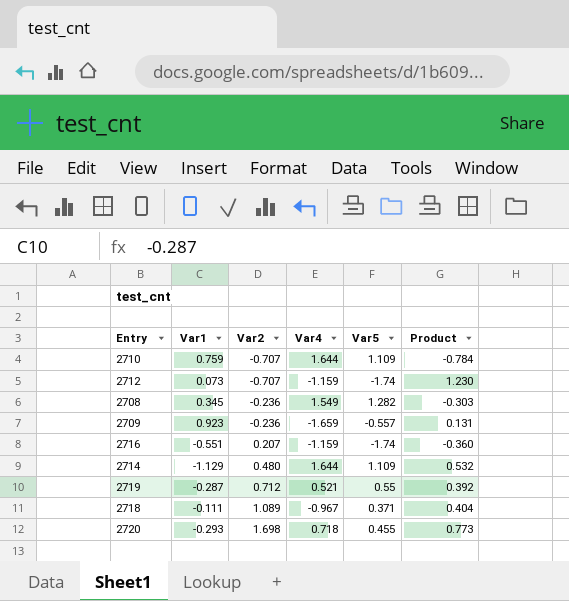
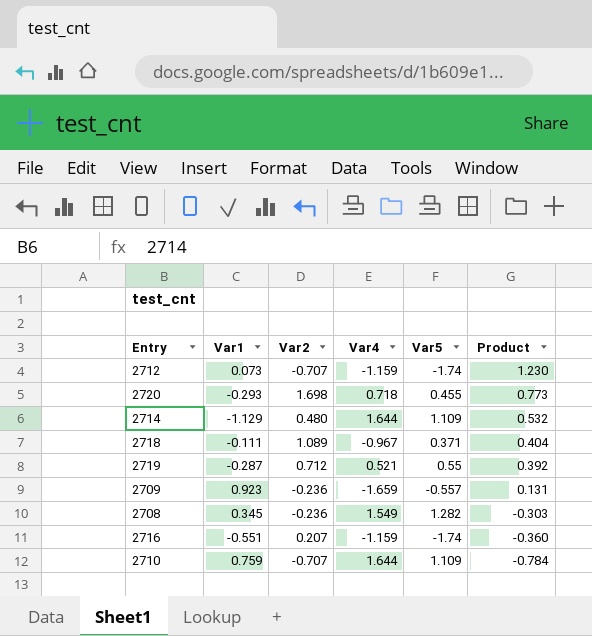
row order: Var2 ascending -> Product descending

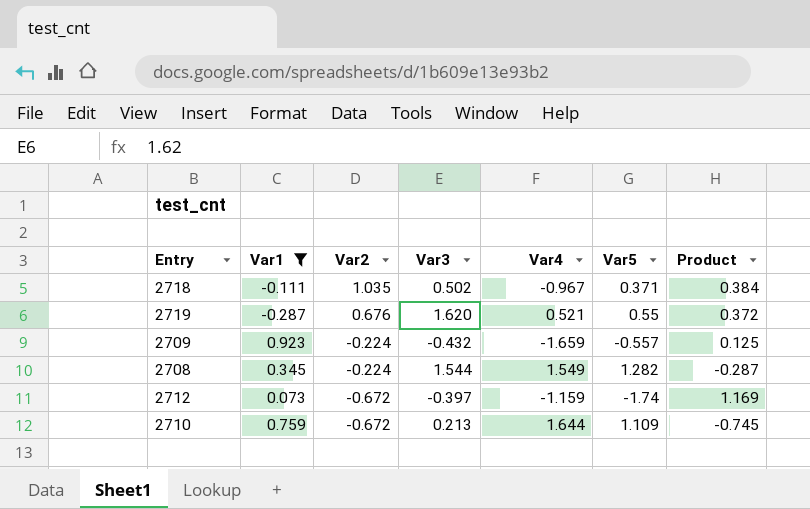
filter: none -> Var1 >= -0.287
row order: Product descending -> Var2 descending
column Var3 | position: none -> 4
2718 | Var2: 1.089 -> 1.035
2718 | Product: 0.404 -> 0.384
2719 | Var2: 0.712 -> 0.676
2719 | Product: 0.392 -> 0.372
2709 | Var2: -0.236 -> -0.224
2709 | Product: 0.131 -> 0.125
2708 | Var2: -0.236 -> -0.224
2708 | Product: -0.303 -> -0.287
2712 | Var2: -0.707 -> -0.672
2712 | Product: 1.230 -> 1.169
2710 | Var2: -0.707 -> -0.672
2710 | Product: -0.784 -> -0.745

